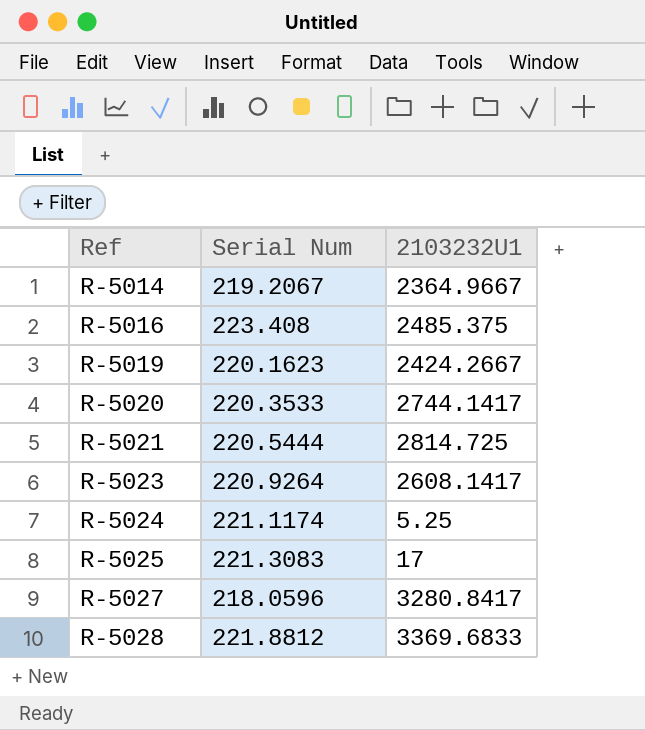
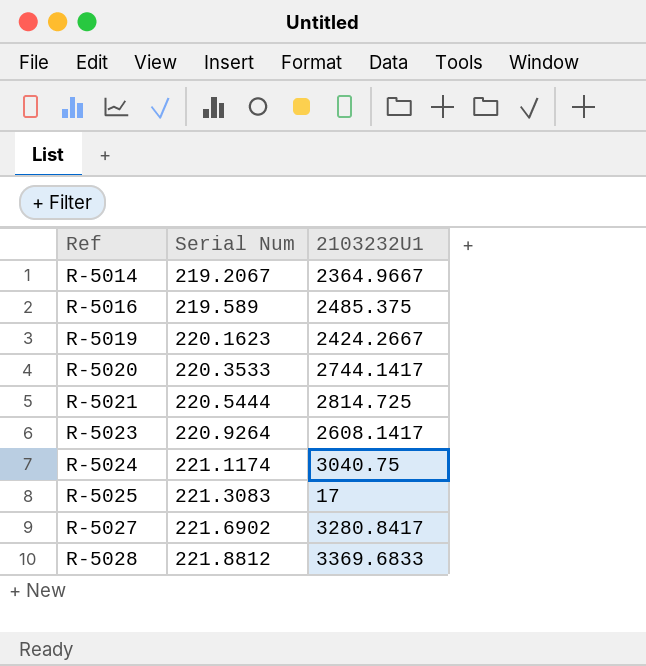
R-5016 | Serial Num: 223.408 -> 219.589
R-5024 | 2103232U1: 5.25 -> 3040.75
R-5027 | Serial Num: 218.0596 -> 221.6902

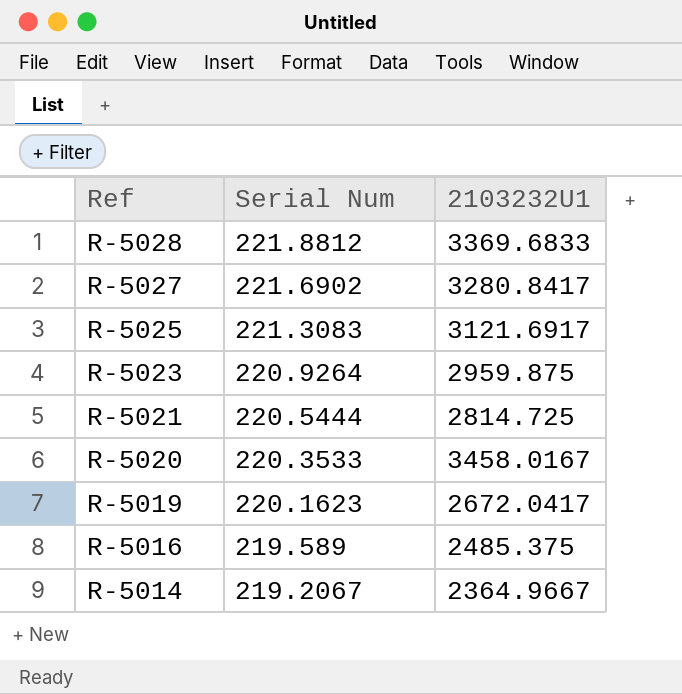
row order: Ref ascending -> Ref descending
row R-5024: 221.1174 | 3040.75 -> none
R-5025 | 2103232U1: 17 -> 3121.6917
R-5023 | 2103232U1: 2608.1417 -> 2959.875
R-5020 | 2103232U1: 2744.1417 -> 3458.0167
R-5019 | 2103232U1: 2424.2667 -> 2672.0417

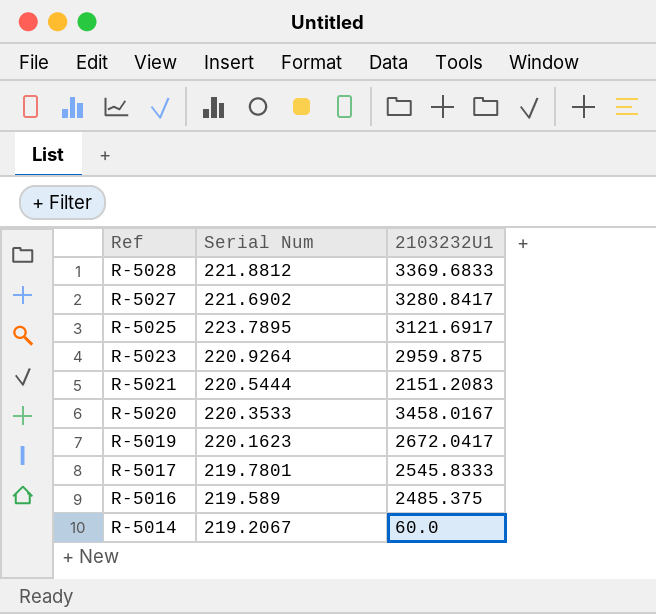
R-5025 | Serial Num: 221.3083 -> 223.7895
R-5021 | 2103232U1: 2814.725 -> 2151.2083
row R-5017: none -> 219.7801 | 2545.8333
R-5014 | 2103232U1: 2364.9667 -> 60.0

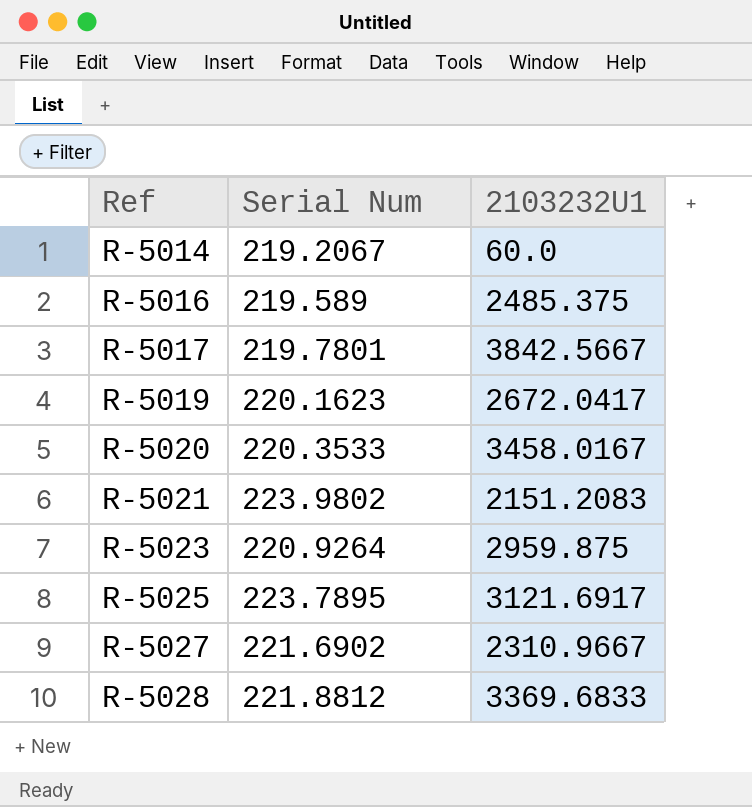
row order: Ref descending -> Ref ascending
R-5017 | 2103232U1: 2545.8333 -> 3842.5667
R-5021 | Serial Num: 220.5444 -> 223.9802
R-5027 | 2103232U1: 3280.8417 -> 2310.9667

